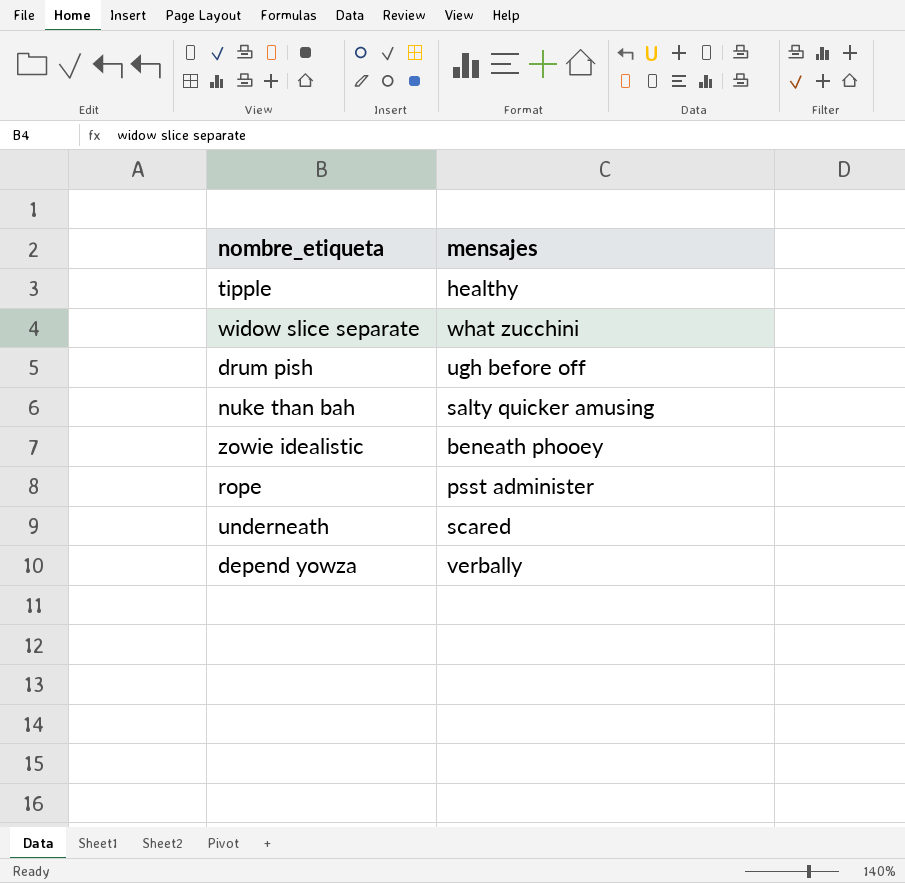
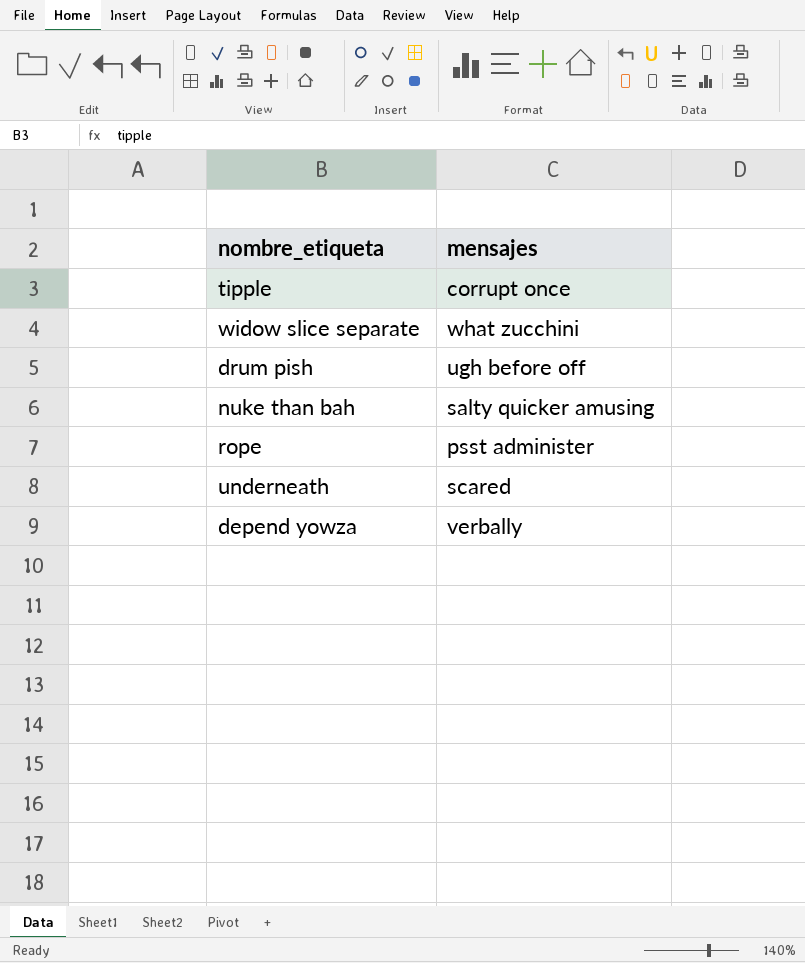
row zowie idealistic: beneath phooey -> none
tipple | mensajes: healthy -> corrupt once

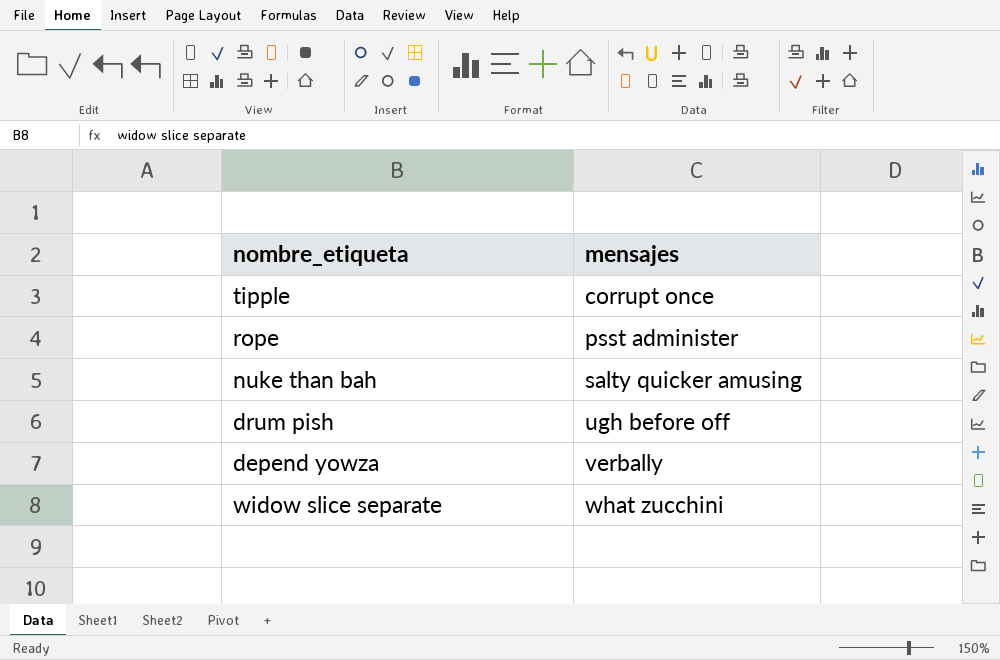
row order: none -> mensajes ascending
row underneath: scared -> none

